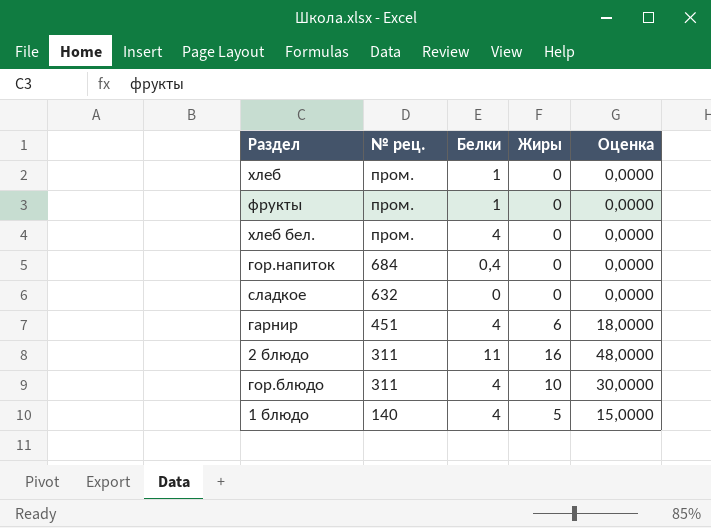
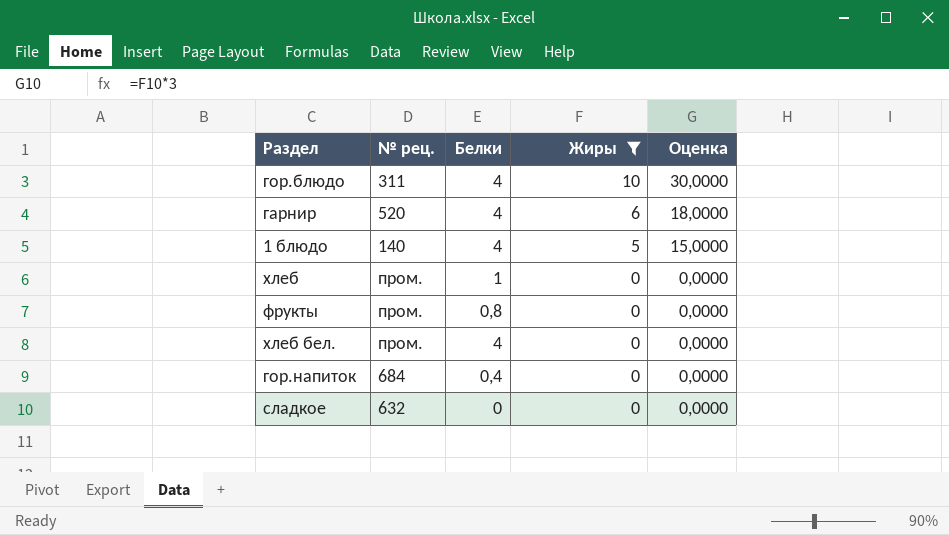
filter: none -> Жиры != 16
row order: № рец. descending -> Жиры descending
гарнир | № рец.: 451 -> 520
фрукты | Белки: 1 -> 0,8

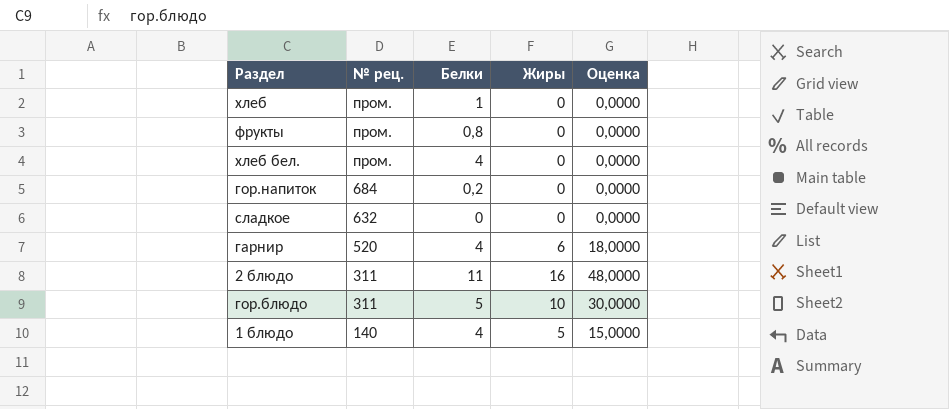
filter: Жиры != 16 -> none
row order: Жиры descending -> № рец. descending
гор.напиток | Белки: 0,4 -> 0,2
гор.блюдо | Белки: 4 -> 5

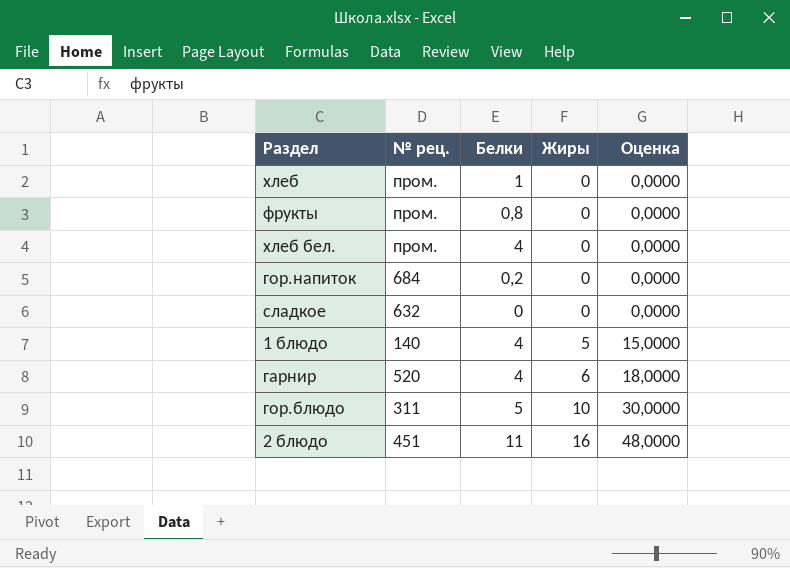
row order: № рец. descending -> Жиры ascending
2 блюдо | № рец.: 311 -> 451

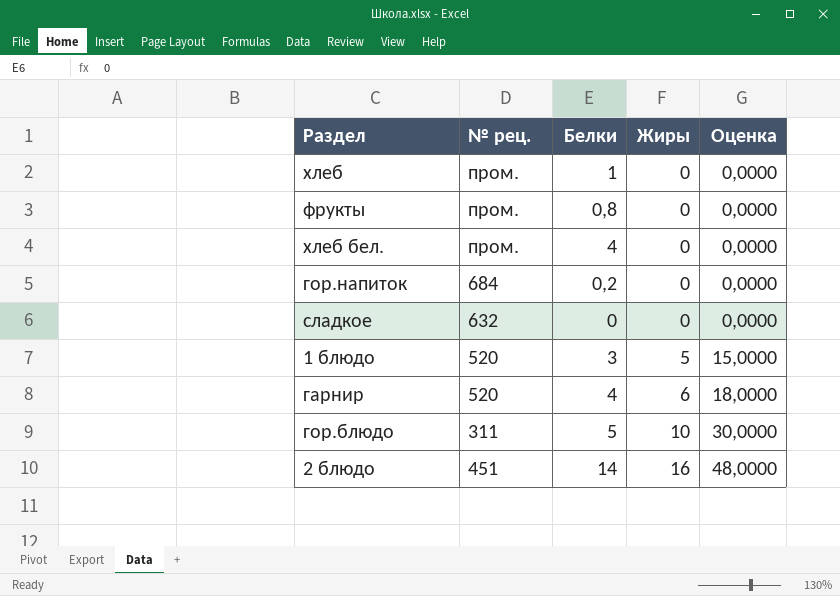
1 блюдо | № рец.: 140 -> 520
1 блюдо | Белки: 4 -> 3
2 блюдо | Белки: 11 -> 14

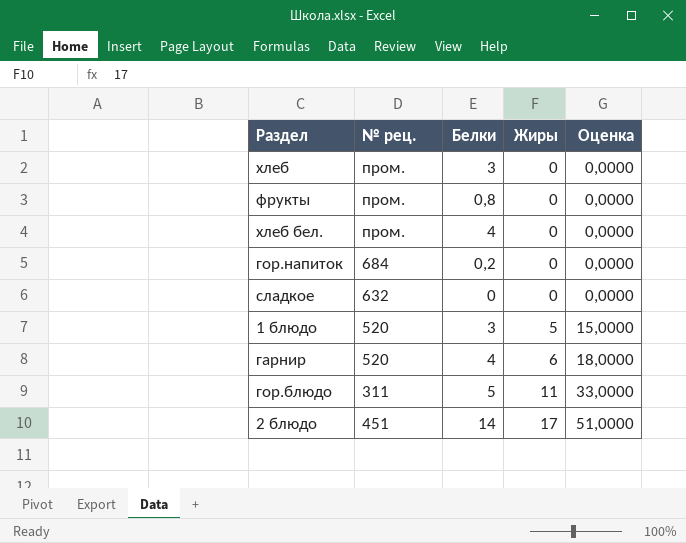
хлеб | Белки: 1 -> 3
гор.блюдо | Жиры: 10 -> 11
гор.блюдо | Оценка: 30,0000 -> 33,0000
2 блюдо | Жиры: 16 -> 17
2 блюдо | Оценка: 48,0000 -> 51,0000

